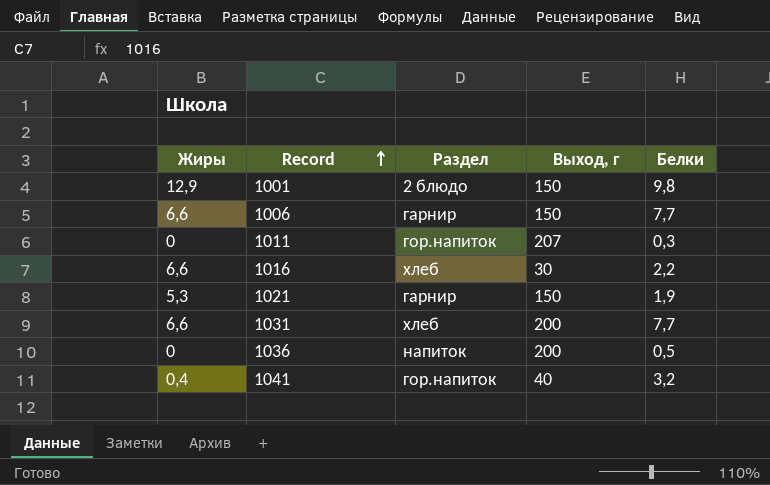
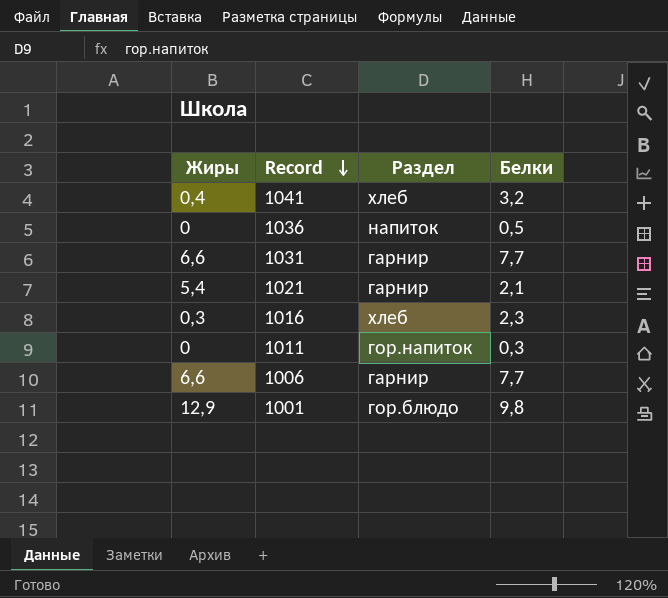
row order: Record ascending -> Record descending
column Выход, г | position: 4 -> none
1041 | Раздел: гор.напиток -> хлеб
1031 | Раздел: хлеб -> гарнир
1021 | Жиры: 5,3 -> 5,4
1021 | Белки: 1,9 -> 2,1
1016 | Жиры: 6,6 -> 0,3
1016 | Белки: 2,2 -> 2,3
1001 | Раздел: 2 блюдо -> гор.блюдо

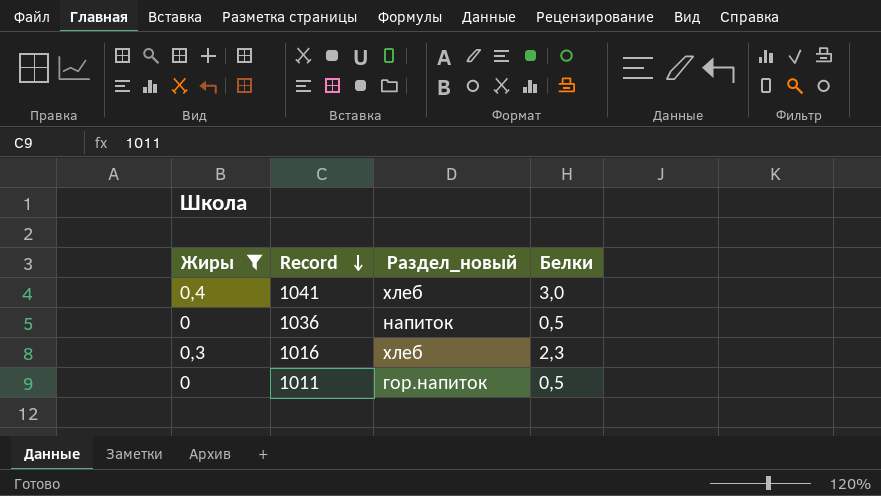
filter: none -> Жиры <= 0,4
column name: Раздел -> Раздел_новый
1041 | Белки: 3,2 -> 3,0
1011 | Белки: 0,3 -> 0,5

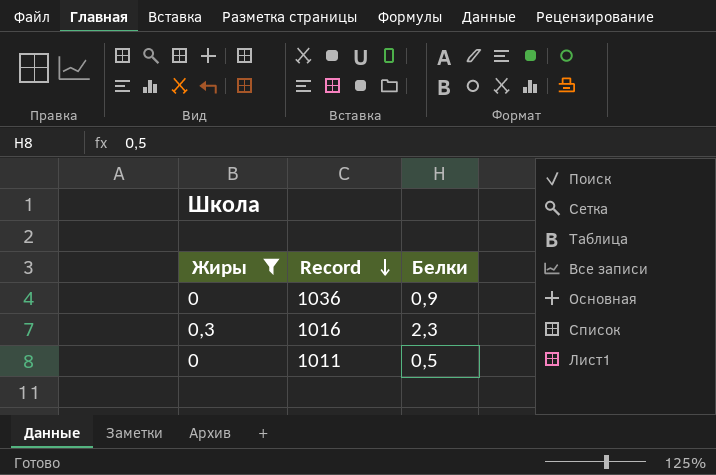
column Раздел_новый | position: 3 -> none
row 1041: 0,4 | хлеб | 3,0 -> none
1036 | Белки: 0,5 -> 0,9

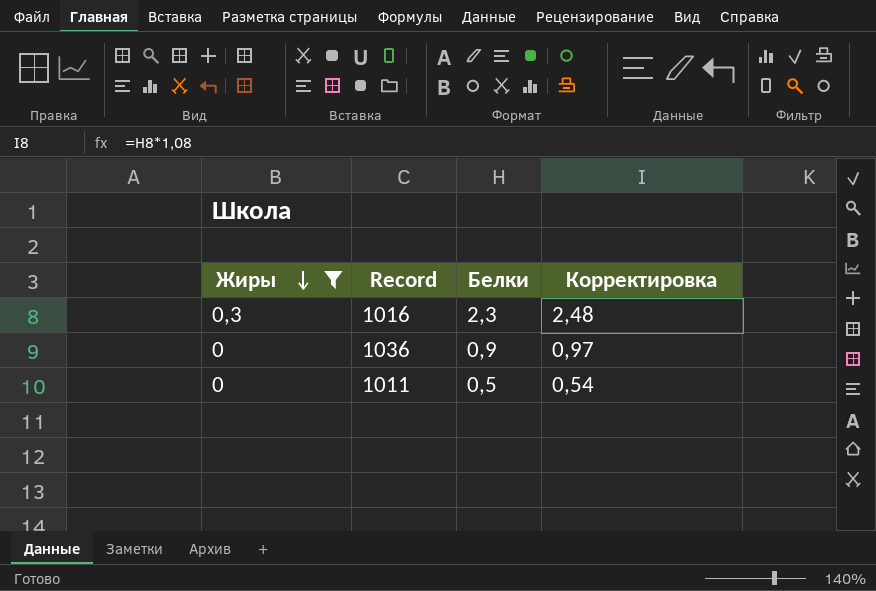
row order: Record descending -> Жиры descending
column Корректировка | formula: none -> [Белки] * 1,08

